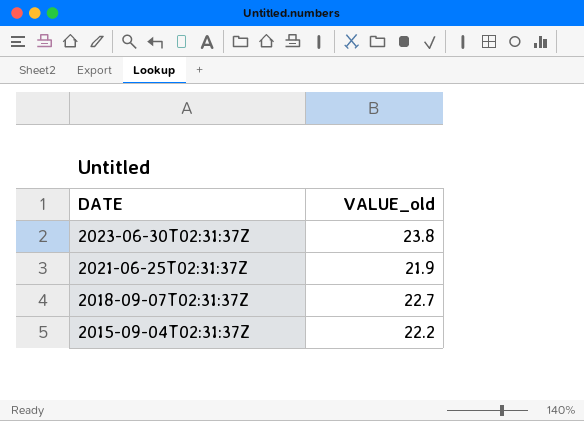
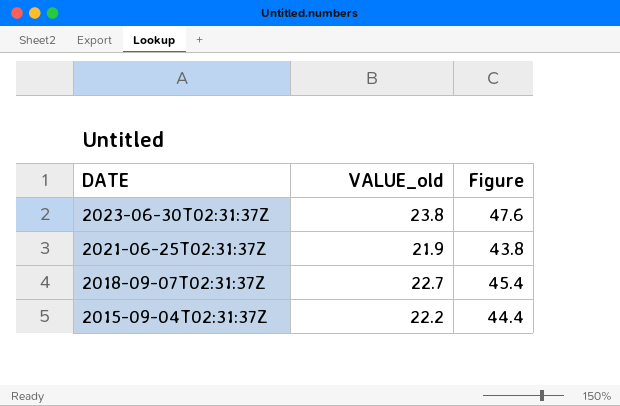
column Figure | formula: none -> [VALUE_old] * 2

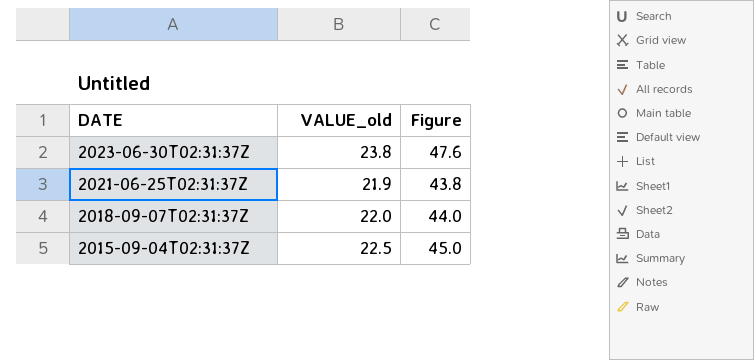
2018-09-07T02:31:37Z | VALUE_old: 22.7 -> 22.0
2018-09-07T02:31:37Z | Figure: 45.4 -> 44.0
2015-09-04T02:31:37Z | VALUE_old: 22.2 -> 22.5
2015-09-04T02:31:37Z | Figure: 44.4 -> 45.0

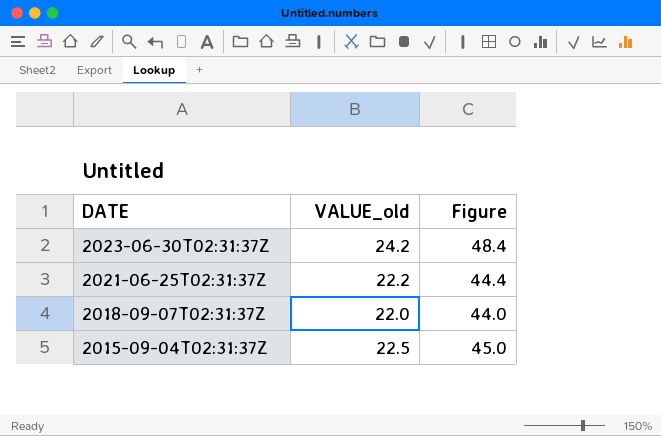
2023-06-30T02:31:37Z | VALUE_old: 23.8 -> 24.2
2023-06-30T02:31:37Z | Figure: 47.6 -> 48.4
2021-06-25T02:31:37Z | VALUE_old: 21.9 -> 22.2
2021-06-25T02:31:37Z | Figure: 43.8 -> 44.4

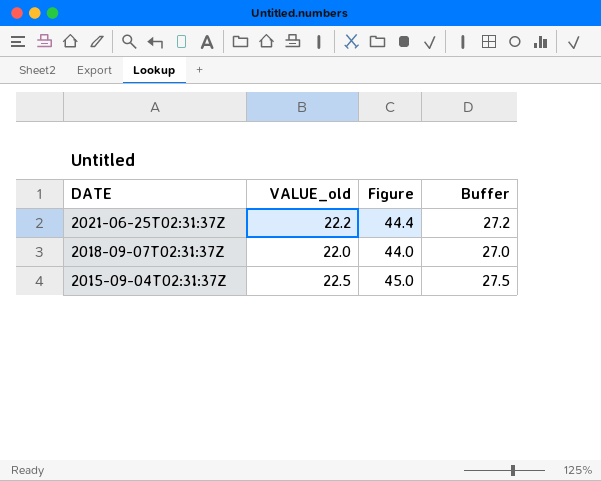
column Buffer | formula: none -> [VALUE_old] + 5
row 2023-06-30T02:31:37Z: 24.2 | 48.4 -> none

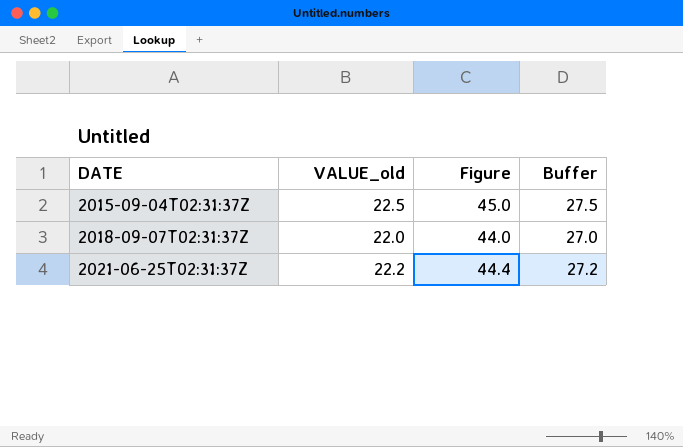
row order: DATE descending -> DATE ascending

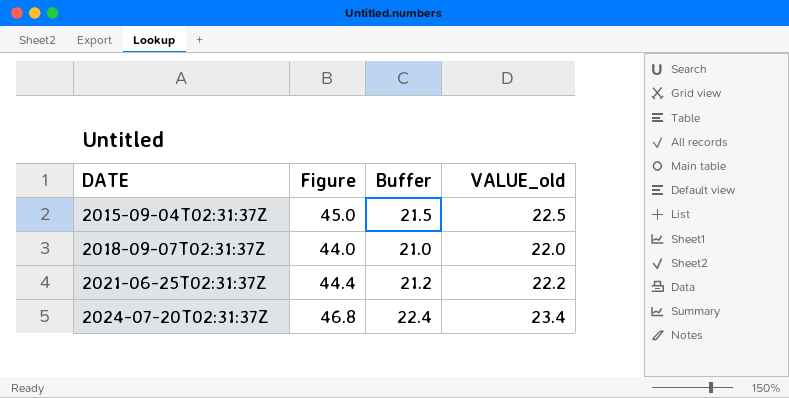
column Buffer | formula: [VALUE_old] + 5 -> [VALUE_old] - 1
column VALUE_old | position: 2 -> 4
row 2024-07-20T02:31:37Z: none -> 46.8 | 22.4 | 23.4

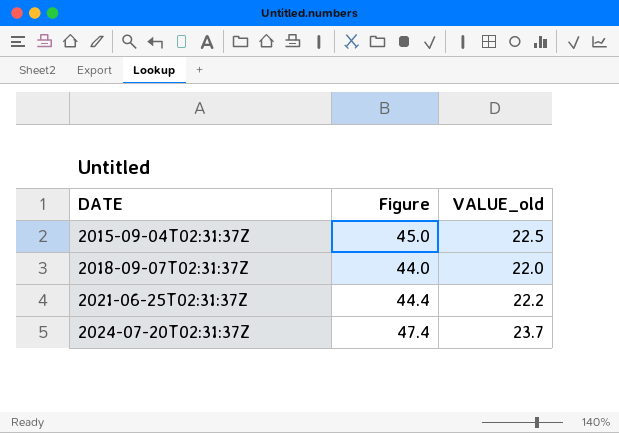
column Buffer | formula: [VALUE_old] - 1 -> none
2024-07-20T02:31:37Z | Figure: 46.8 -> 47.4
2024-07-20T02:31:37Z | VALUE_old: 23.4 -> 23.7

